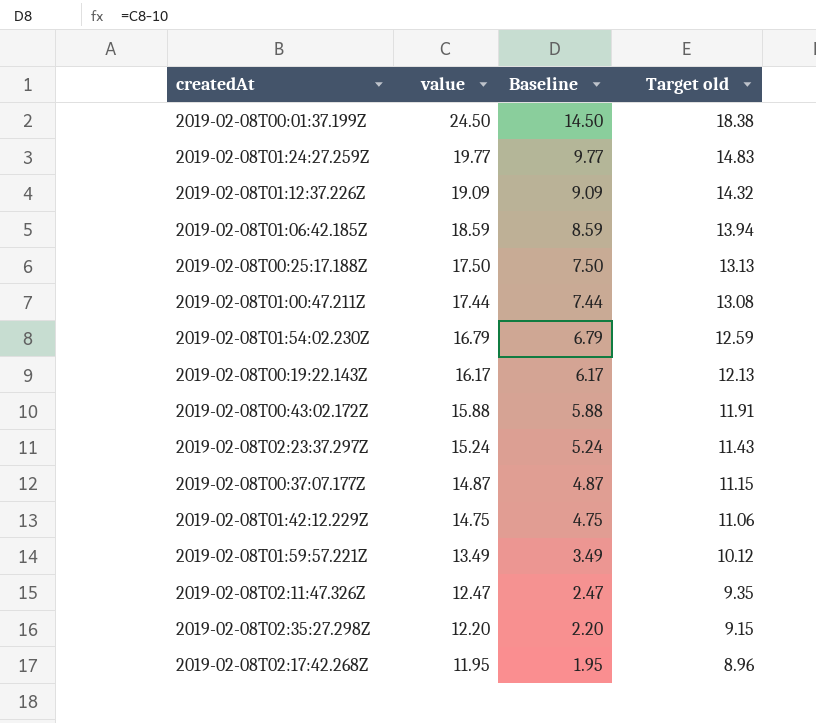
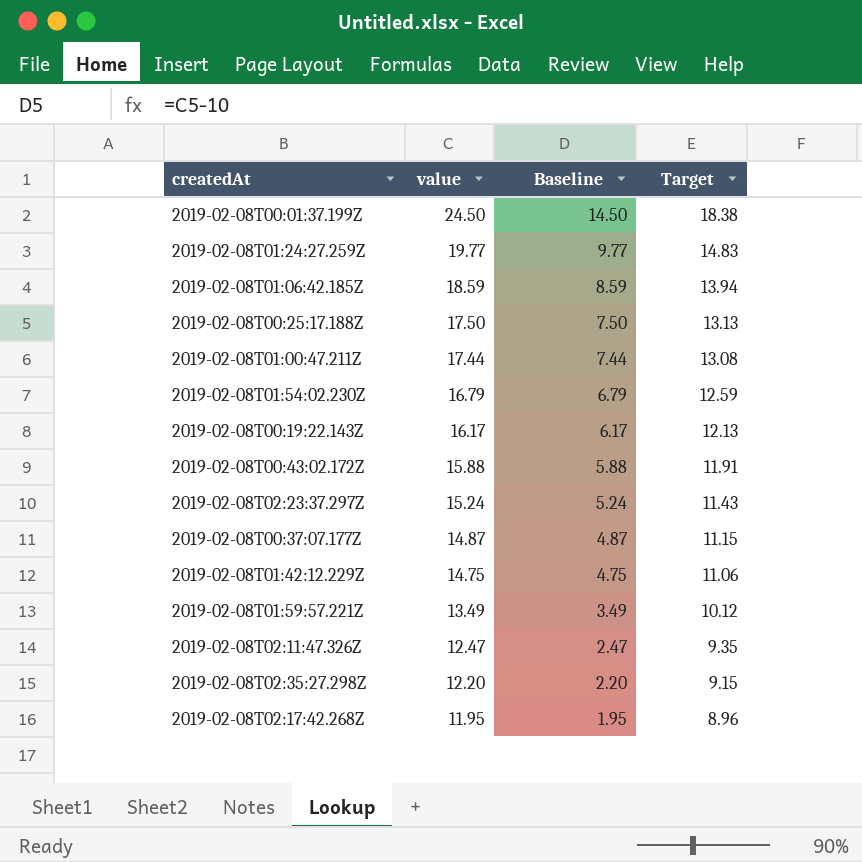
column name: Target old -> Target
row 2019-02-08T01:12:37.226Z: 19.09 | 9.09 | 14.32 -> none

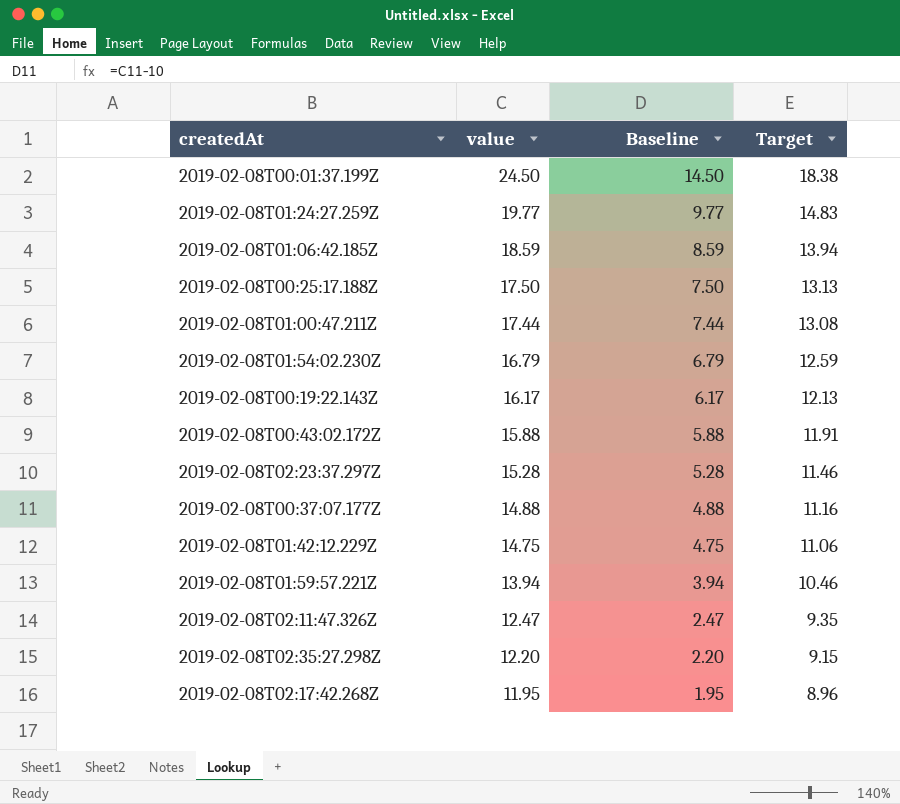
2019-02-08T02:23:37.297Z | value: 15.24 -> 15.28
2019-02-08T02:23:37.297Z | Baseline: 5.24 -> 5.28
2019-02-08T02:23:37.297Z | Target: 11.43 -> 11.46
2019-02-08T00:37:07.177Z | value: 14.87 -> 14.88
2019-02-08T00:37:07.177Z | Baseline: 4.87 -> 4.88
2019-02-08T00:37:07.177Z | Target: 11.15 -> 11.16
2019-02-08T01:59:57.221Z | value: 13.49 -> 13.94
2019-02-08T01:59:57.221Z | Baseline: 3.49 -> 3.94
2019-02-08T01:59:57.221Z | Target: 10.12 -> 10.46

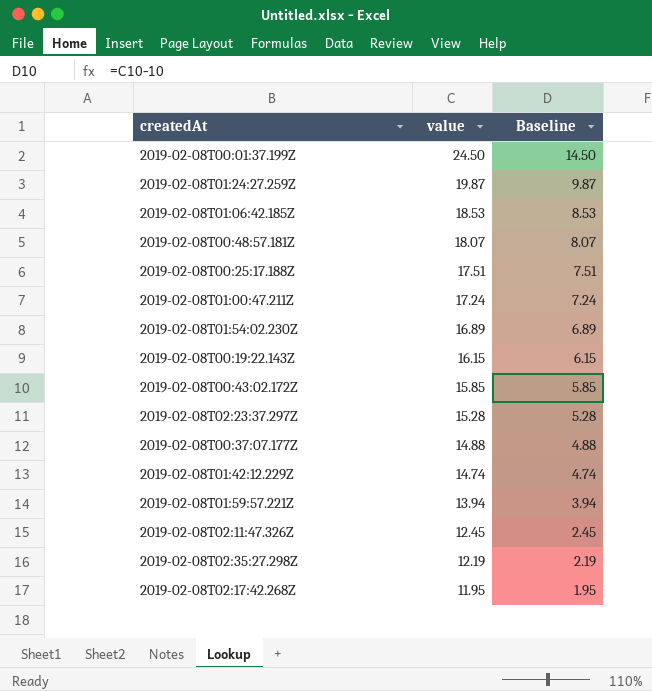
column Target | formula: [value] * 0.75 -> none
2019-02-08T01:24:27.259Z | value: 19.77 -> 19.87
2019-02-08T01:24:27.259Z | Baseline: 9.77 -> 9.87
2019-02-08T01:06:42.185Z | value: 18.59 -> 18.53
2019-02-08T01:06:42.185Z | Baseline: 8.59 -> 8.53
row 2019-02-08T00:48:57.181Z: none -> 18.07 | 8.07
2019-02-08T00:25:17.188Z | value: 17.50 -> 17.51
2019-02-08T00:25:17.188Z | Baseline: 7.50 -> 7.51
2019-02-08T01:00:47.211Z | value: 17.44 -> 17.24
2019-02-08T01:00:47.211Z | Baseline: 7.44 -> 7.24
2019-02-08T01:54:02.230Z | value: 16.79 -> 16.89
2019-02-08T01:54:02.230Z | Baseline: 6.79 -> 6.89
2019-02-08T00:19:22.143Z | value: 16.17 -> 16.15
2019-02-08T00:19:22.143Z | Baseline: 6.17 -> 6.15
2019-02-08T00:43:02.172Z | value: 15.88 -> 15.85
2019-02-08T00:43:02.172Z | Baseline: 5.88 -> 5.85
2019-02-08T01:42:12.229Z | value: 14.75 -> 14.74
2019-02-08T01:42:12.229Z | Baseline: 4.75 -> 4.74
2019-02-08T02:11:47.326Z | value: 12.47 -> 12.45
2019-02-08T02:11:47.326Z | Baseline: 2.47 -> 2.45
2019-02-08T02:35:27.298Z | value: 12.20 -> 12.19
2019-02-08T02:35:27.298Z | Baseline: 2.20 -> 2.19

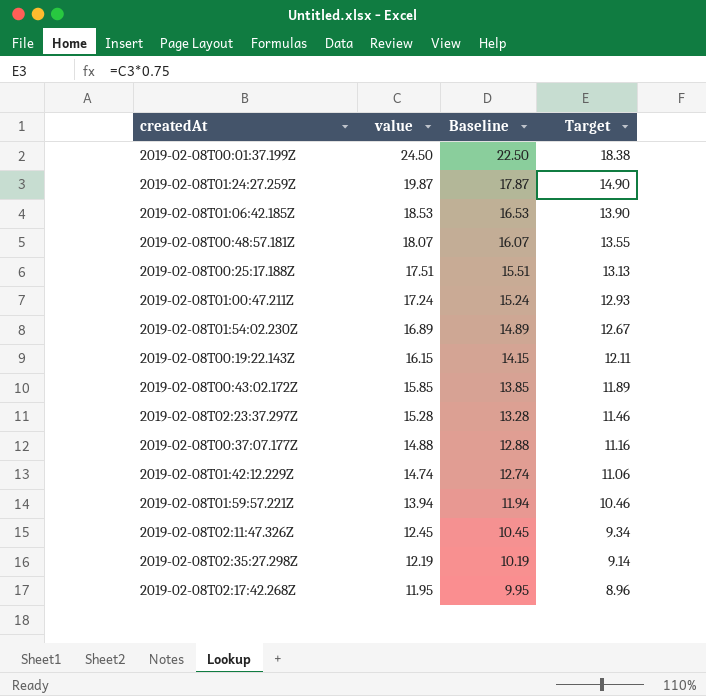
column Baseline | formula: [value] - 10 -> [value] - 2
column Target | formula: none -> [value] * 0.75

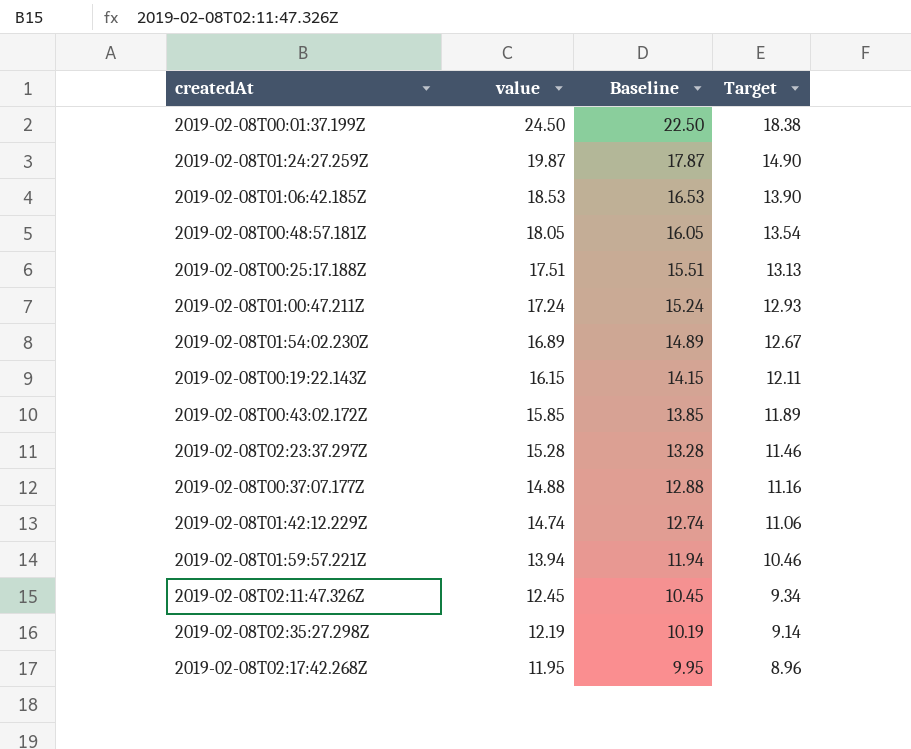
2019-02-08T00:48:57.181Z | value: 18.07 -> 18.05
2019-02-08T00:48:57.181Z | Baseline: 16.07 -> 16.05
2019-02-08T00:48:57.181Z | Target: 13.55 -> 13.54

